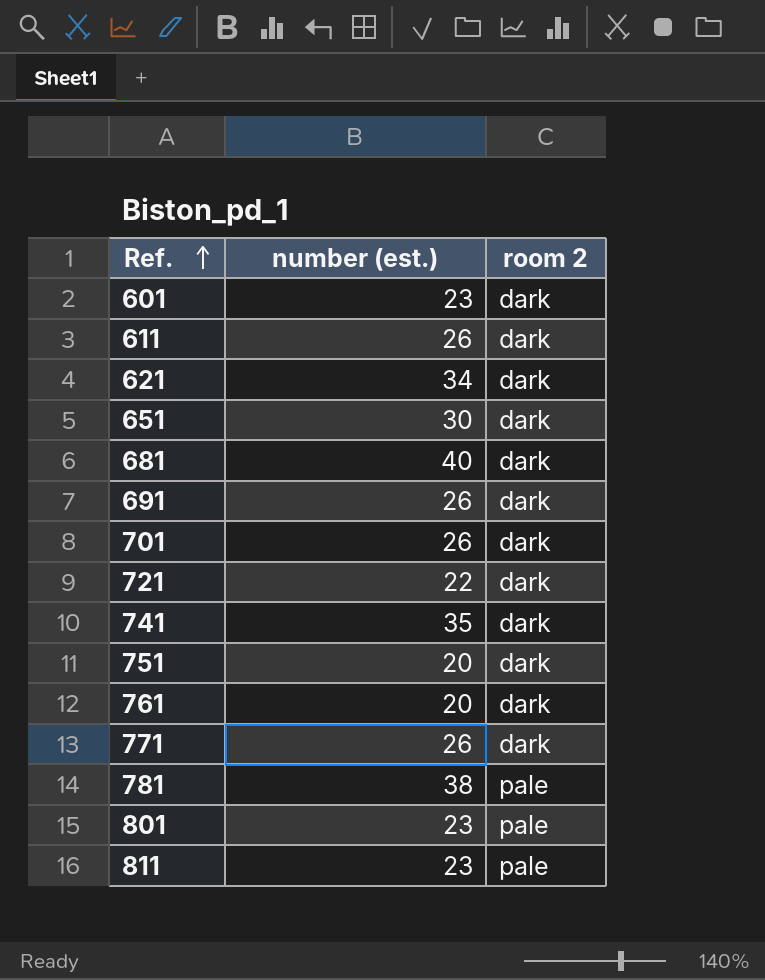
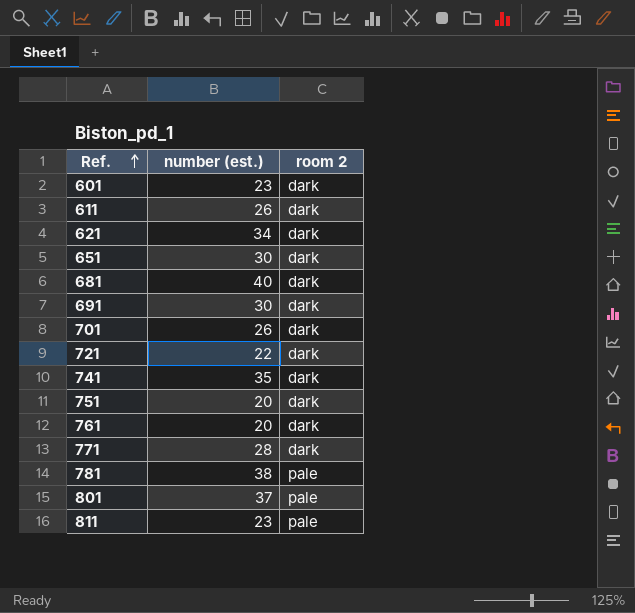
691 | number (est.): 26 -> 30
771 | number (est.): 26 -> 28
801 | number (est.): 23 -> 37

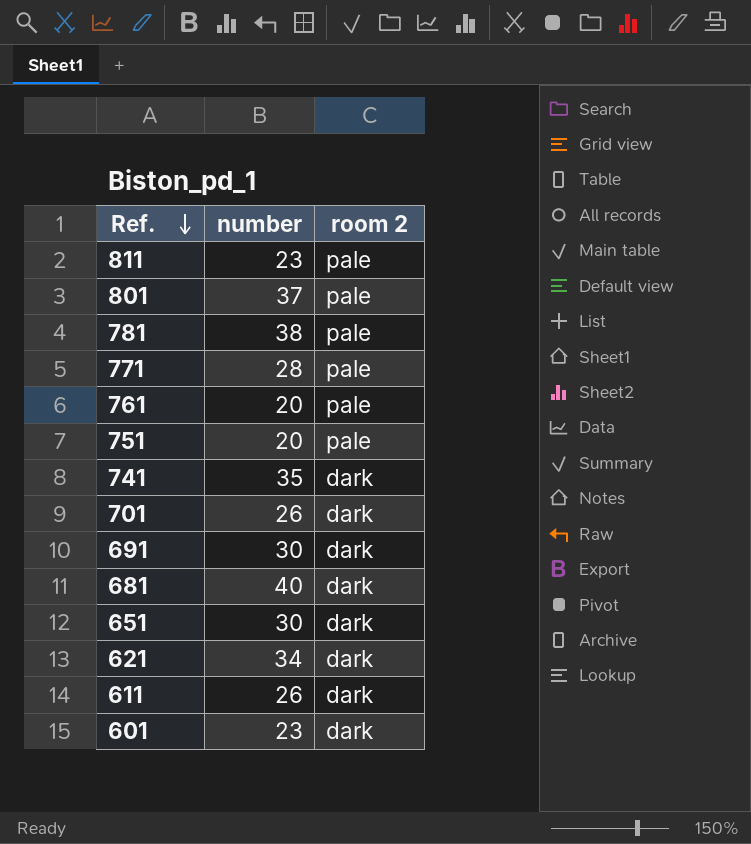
row order: Ref. ascending -> Ref. descending
column name: number (est.) -> number
row 721: 22 | dark -> none
771 | room 2: dark -> pale
761 | room 2: dark -> pale
751 | room 2: dark -> pale

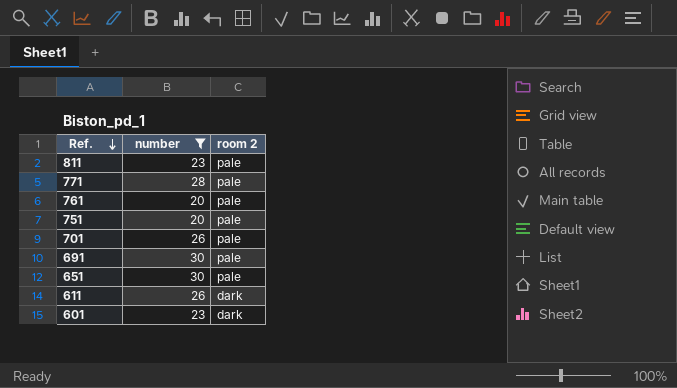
filter: none -> number <= 30
701 | room 2: dark -> pale
691 | room 2: dark -> pale
651 | room 2: dark -> pale

